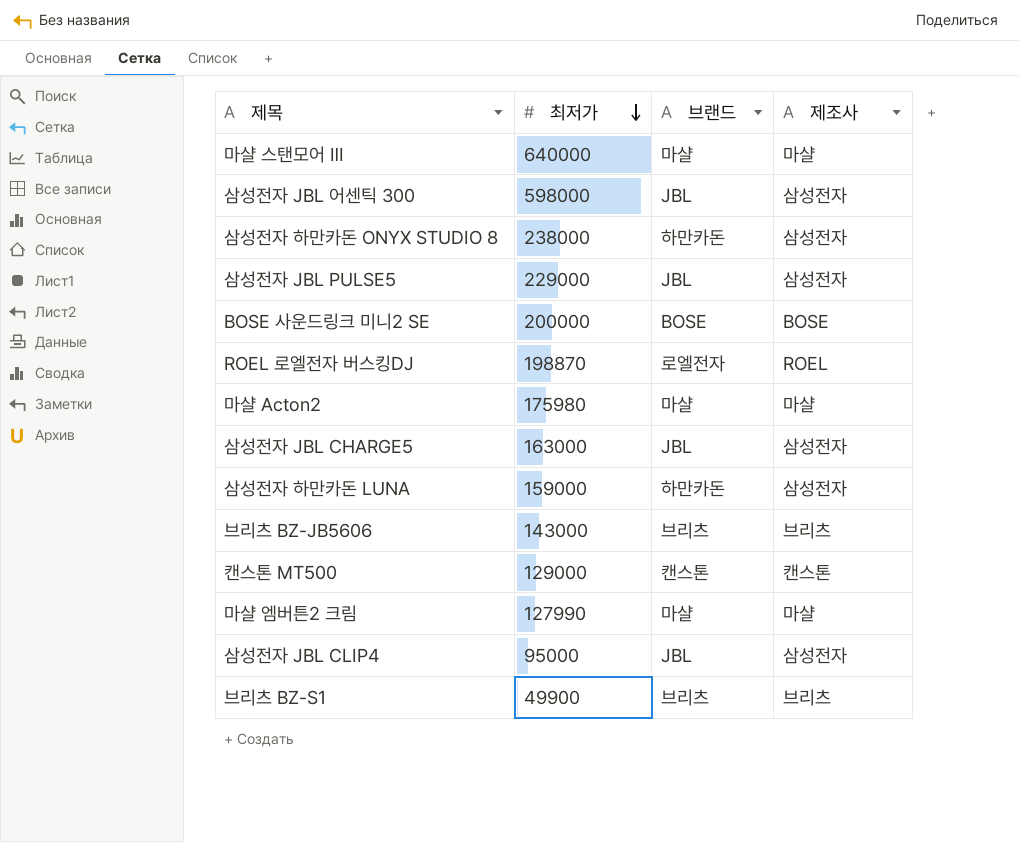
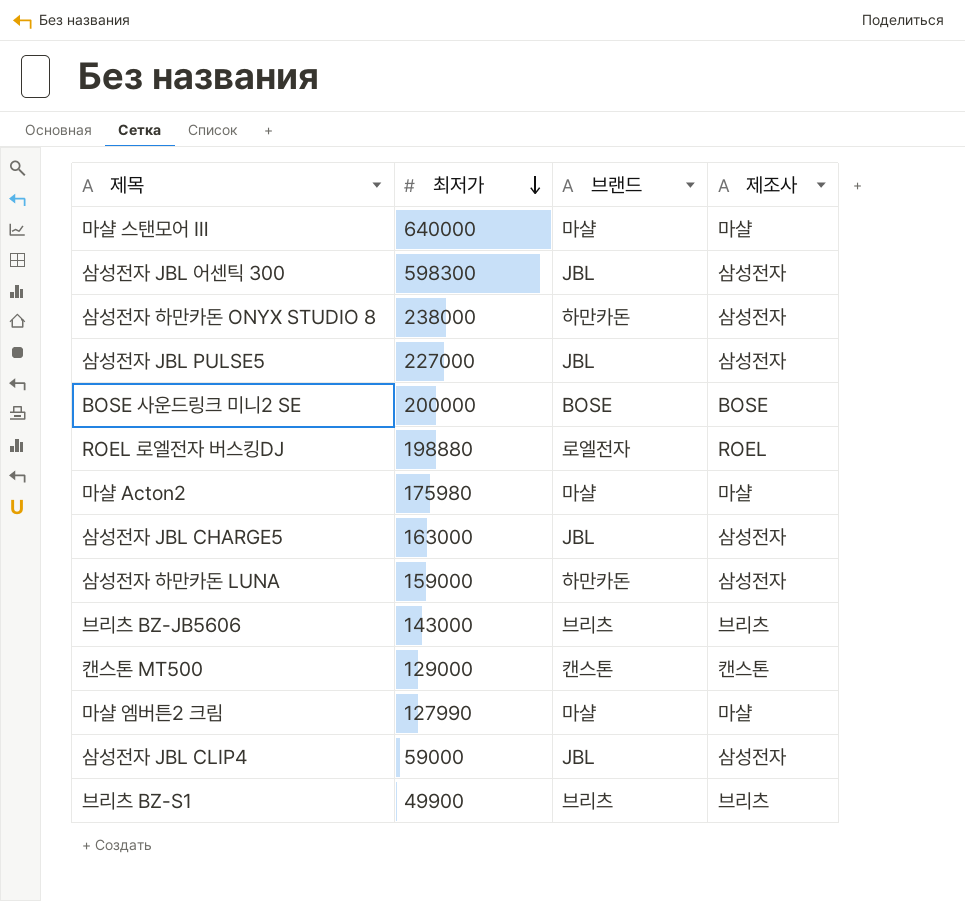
삼성전자 JBL 어센틱 300 | 최저가: 598000 -> 598300
삼성전자 JBL PULSE5 | 최저가: 229000 -> 227000
ROEL 로엘전자 버스킹DJ | 최저가: 198870 -> 198880
삼성전자 JBL CLIP4 | 최저가: 95000 -> 59000

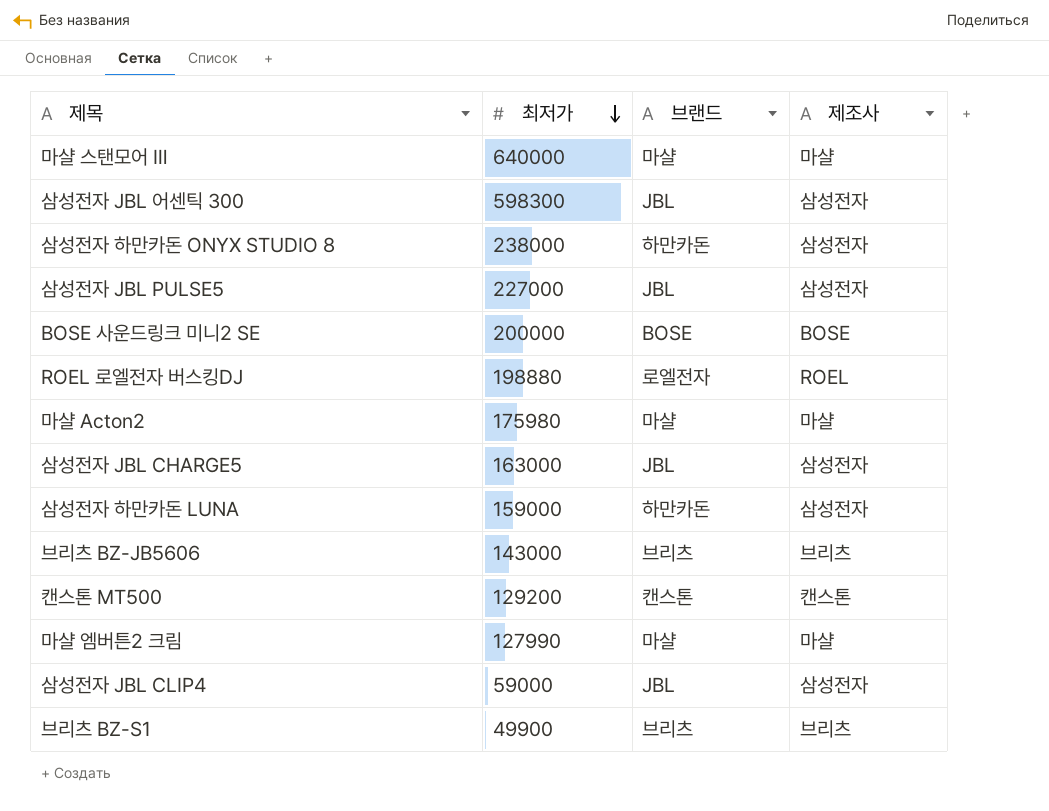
캔스톤 MT500 | 최저가: 129000 -> 129200

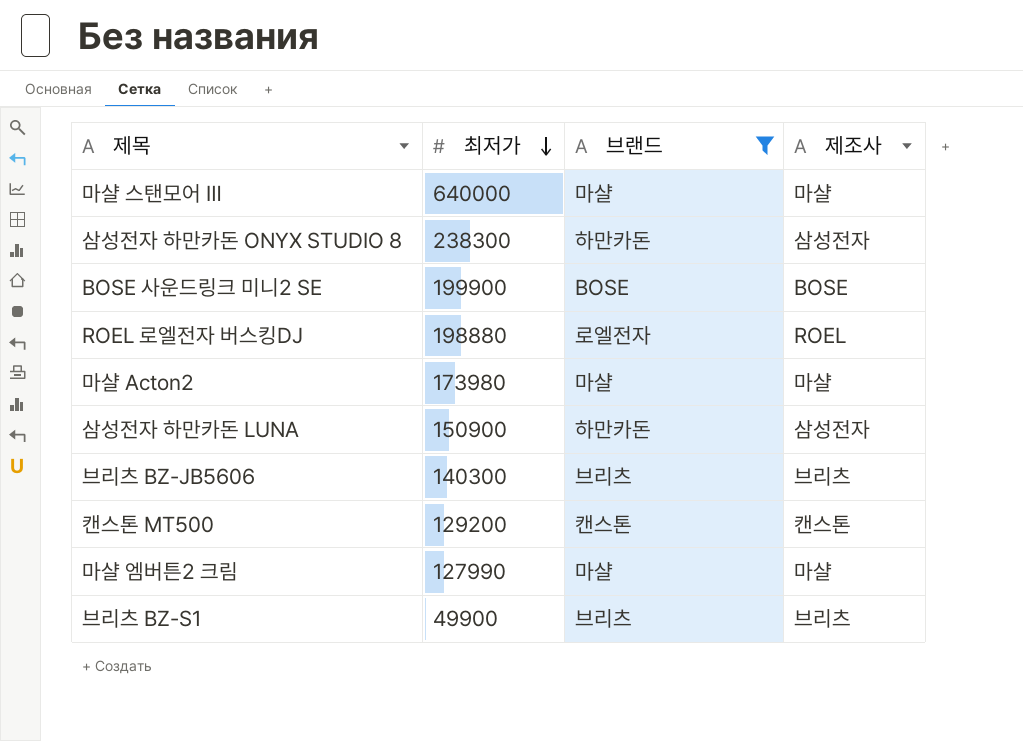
filter: none -> 브랜드 != JBL
삼성전자 하만카돈 ONYX STUDIO 8 | 최저가: 238000 -> 238300
BOSE 사운드링크 미니2 SE | 최저가: 200000 -> 199900
마샬 Acton2 | 최저가: 175980 -> 173980
삼성전자 하만카돈 LUNA | 최저가: 159000 -> 150900
브리츠 BZ-JB5606 | 최저가: 143000 -> 140300

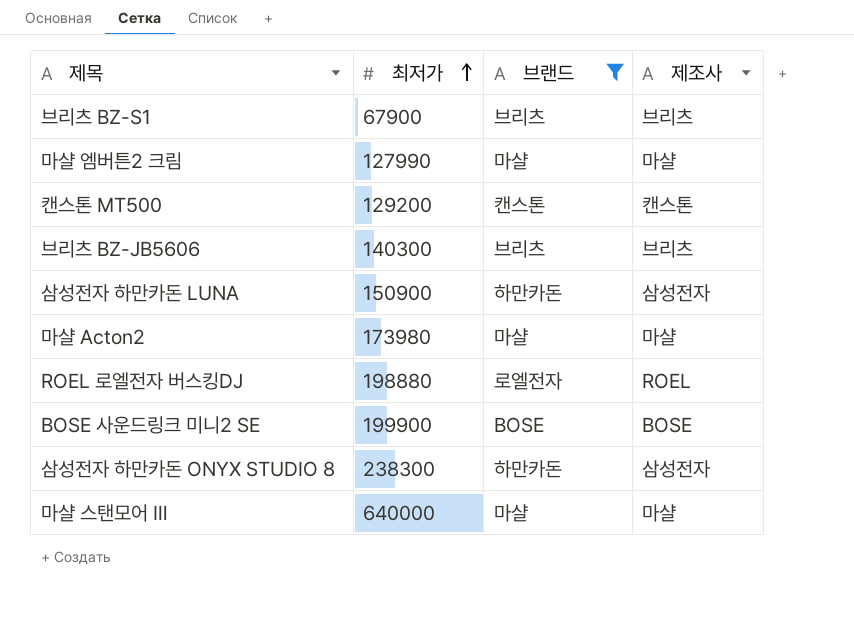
row order: 최저가 descending -> 최저가 ascending
브리츠 BZ-S1 | 최저가: 49900 -> 67900

